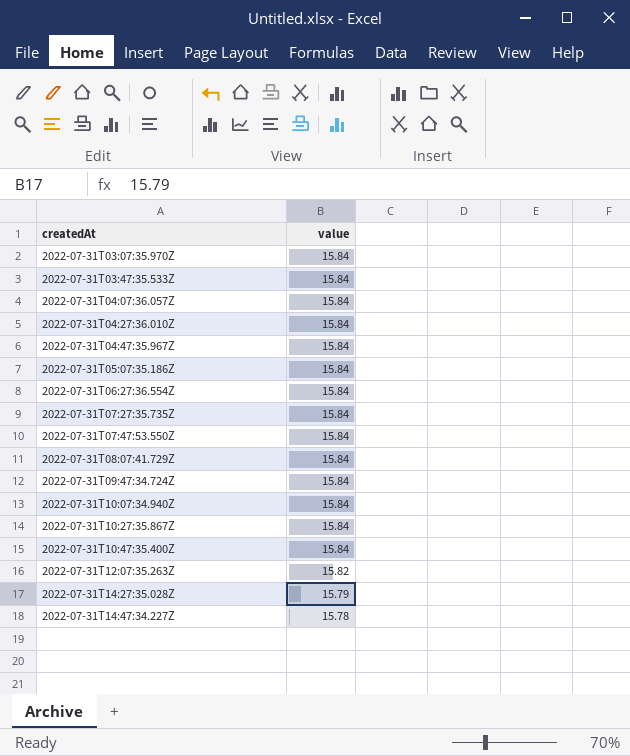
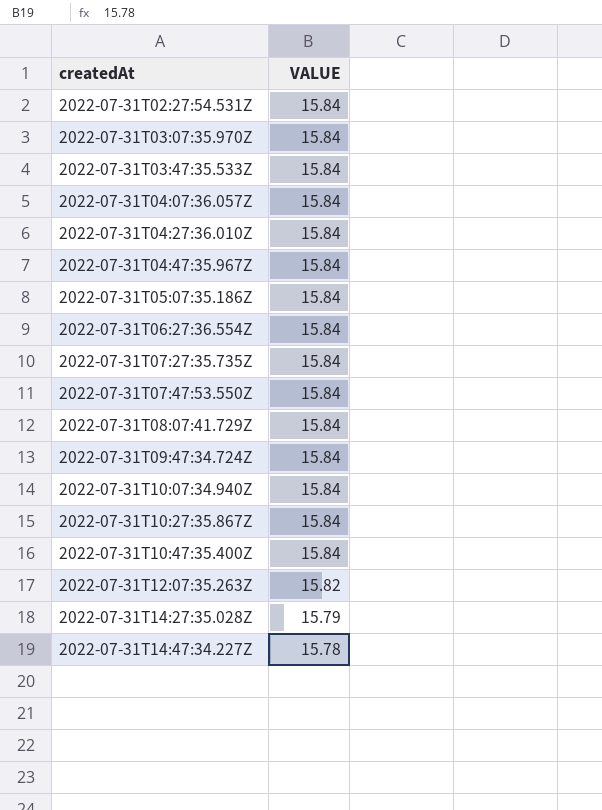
column name: value -> VALUE
row 2022-07-31T02:27:54.531Z: none -> 15.84

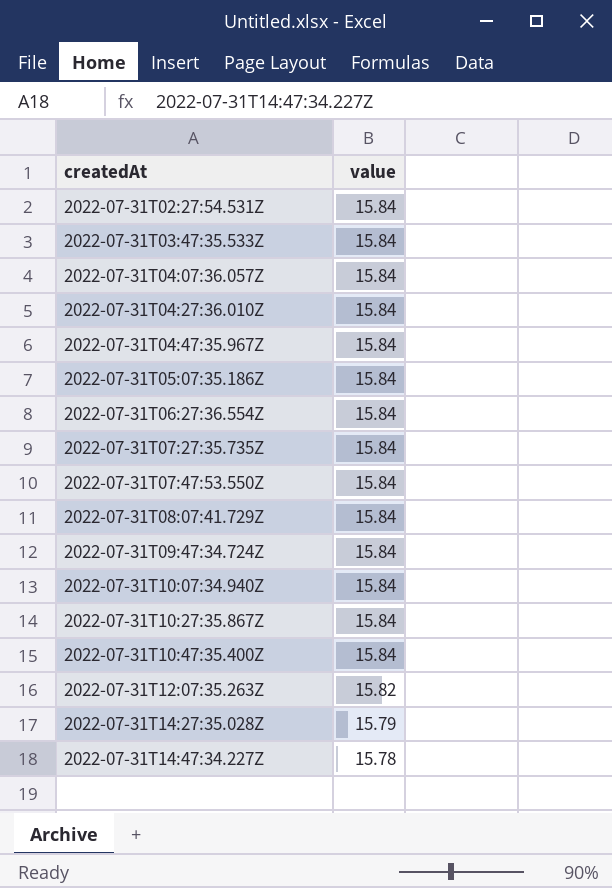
column name: VALUE -> value
row 2022-07-31T03:07:35.970Z: 15.84 -> none

